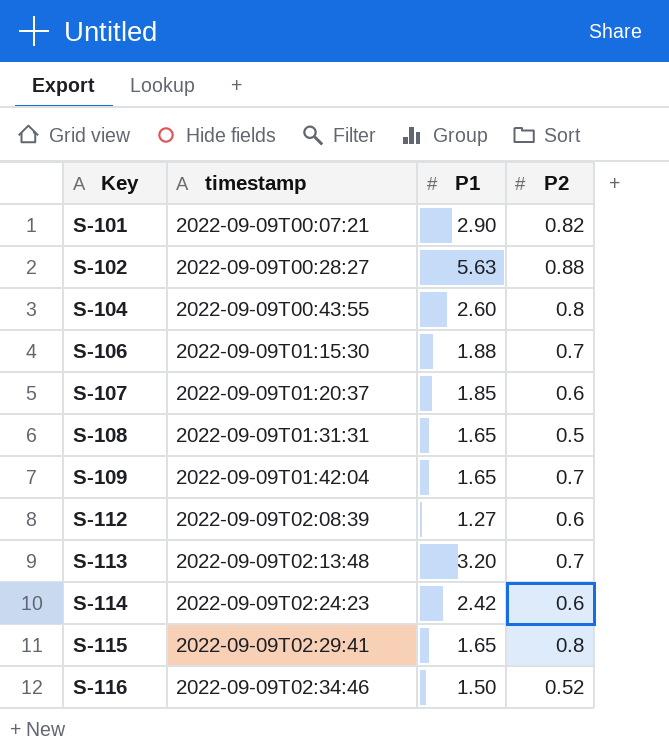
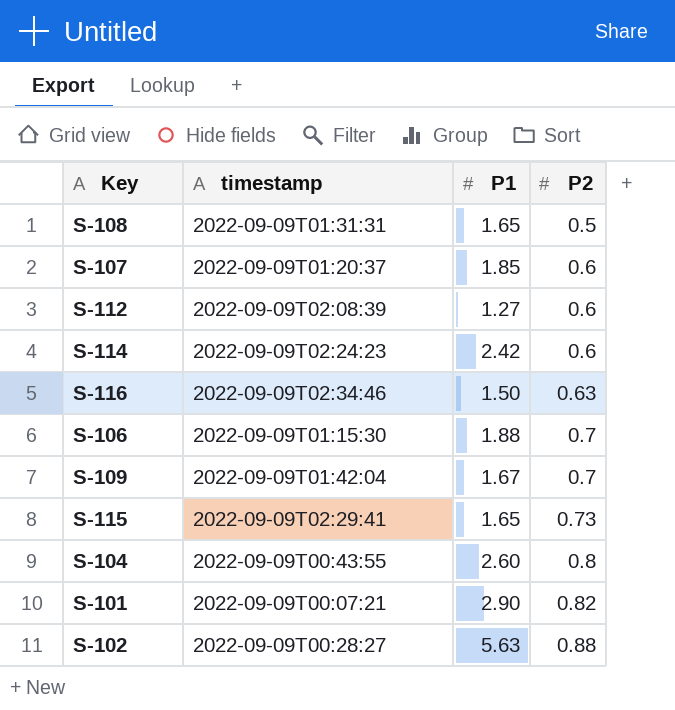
row order: Key ascending -> P2 ascending
row S-113: 2022-09-09T02:13:48 | 3.20 | 0.7 -> none
S-116 | P2: 0.52 -> 0.63
S-109 | P1: 1.65 -> 1.67
S-115 | P2: 0.8 -> 0.73

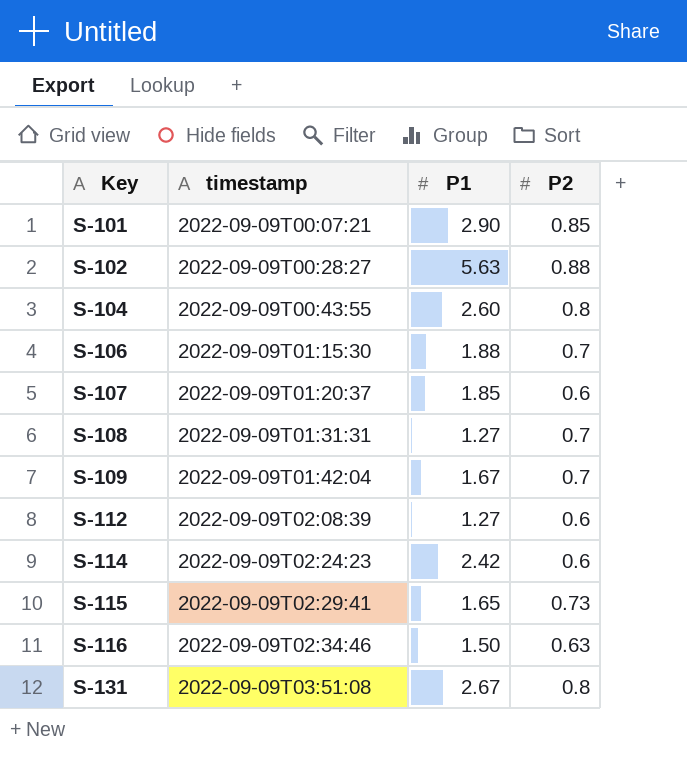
row order: P2 ascending -> Key ascending
S-101 | P2: 0.82 -> 0.85
S-108 | P1: 1.65 -> 1.27
S-108 | P2: 0.5 -> 0.7
row S-131: none -> 2022-09-09T03:51:08 | 2.67 | 0.8

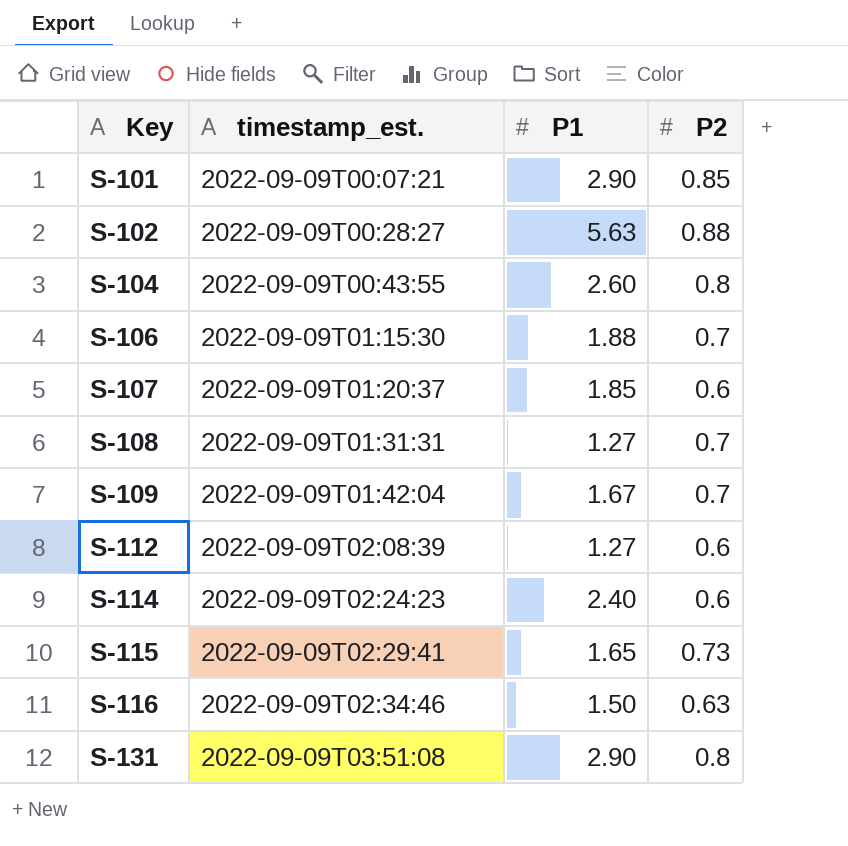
column name: timestamp -> timestamp_est.
S-114 | P1: 2.42 -> 2.40
S-131 | P1: 2.67 -> 2.90

